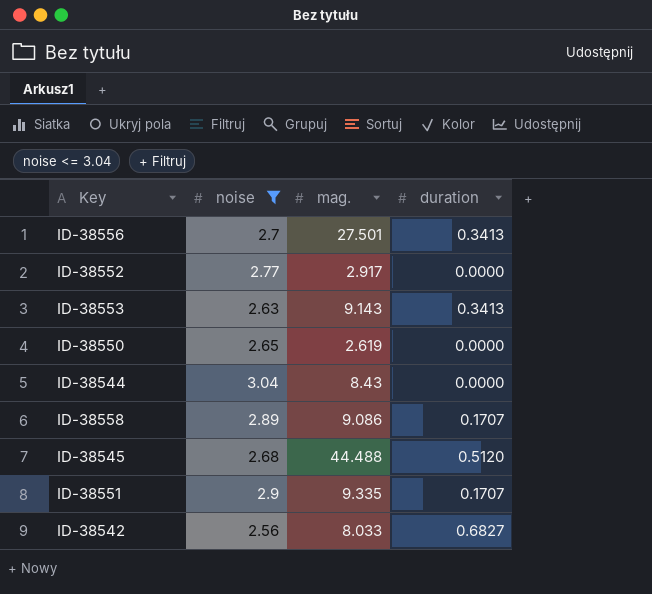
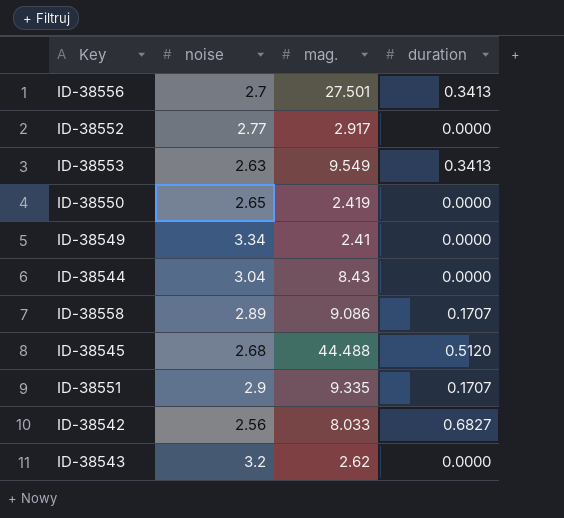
filter: noise <= 3.04 -> none
ID-38553 | mag.: 9.143 -> 9.549
ID-38550 | mag.: 2.619 -> 2.419

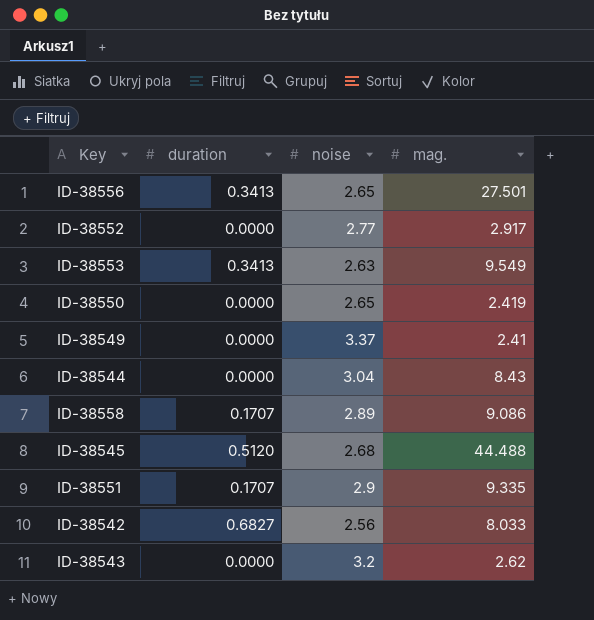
column duration | position: 4 -> 2
ID-38556 | noise: 2.7 -> 2.65
ID-38549 | noise: 3.34 -> 3.37

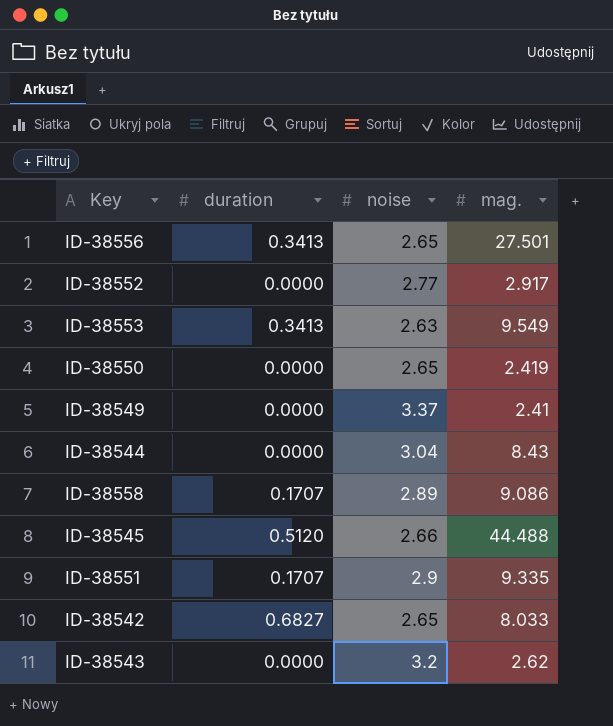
ID-38545 | noise: 2.68 -> 2.66
ID-38542 | noise: 2.56 -> 2.65

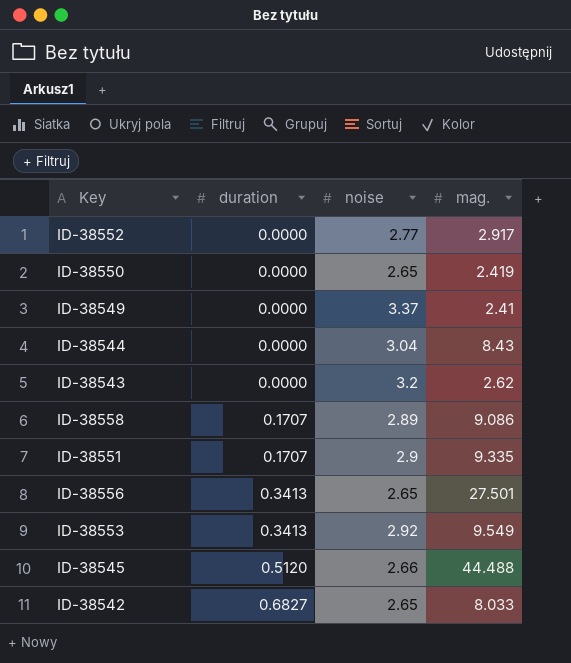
row order: none -> duration ascending
ID-38553 | noise: 2.63 -> 2.92

